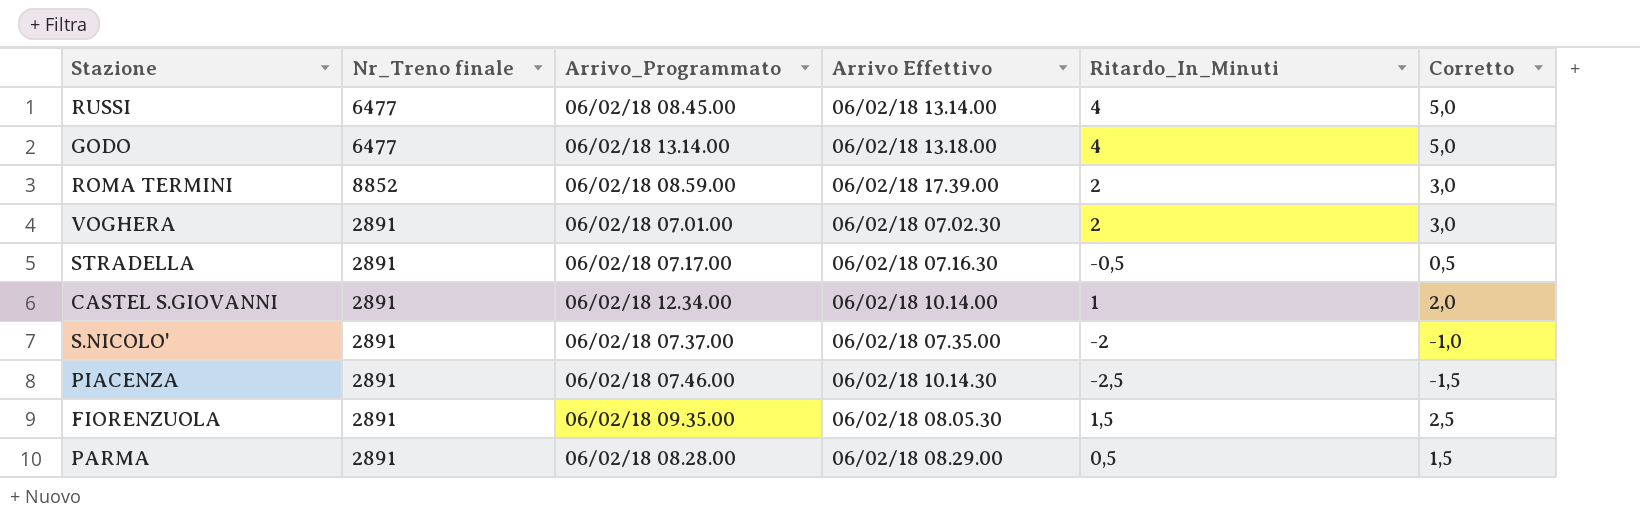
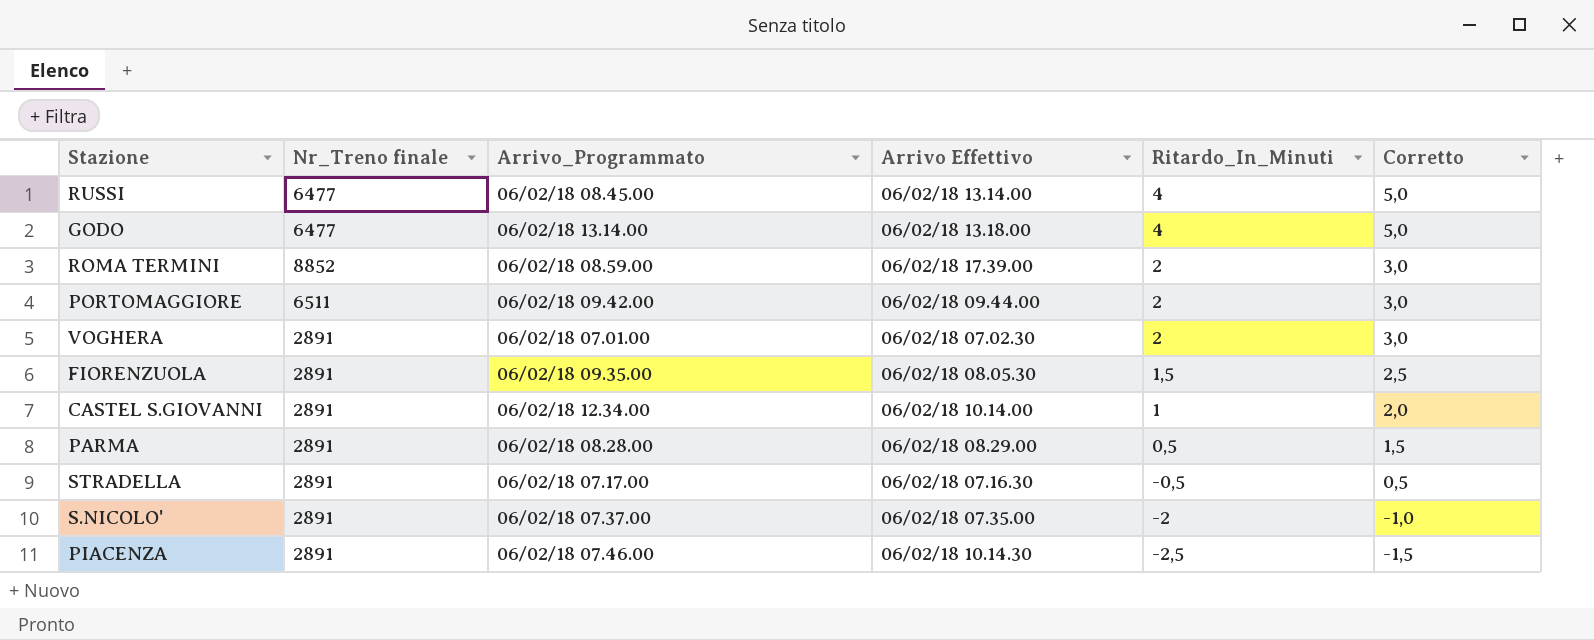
row order: none -> Ritardo_In_Minuti descending
row PORTOMAGGIORE: none -> 6511 | 06/02/18 09.42.00 | 06/02/18 09.44.00 | 2 | 3,0

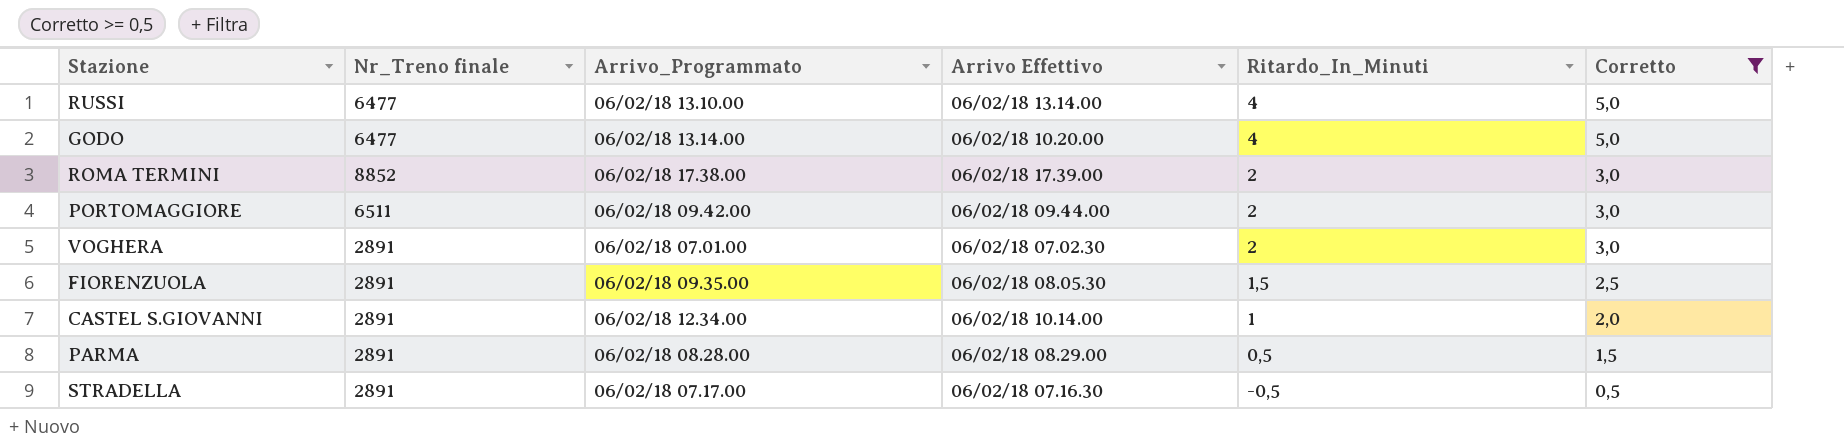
filter: none -> Corretto >= 0,5
RUSSI | Arrivo_Programmato: 06/02/18 08.45.00 -> 06/02/18 13.10.00
GODO | Arrivo Effettivo: 06/02/18 13.18.00 -> 06/02/18 10.20.00
ROMA TERMINI | Arrivo_Programmato: 06/02/18 08.59.00 -> 06/02/18 17.38.00

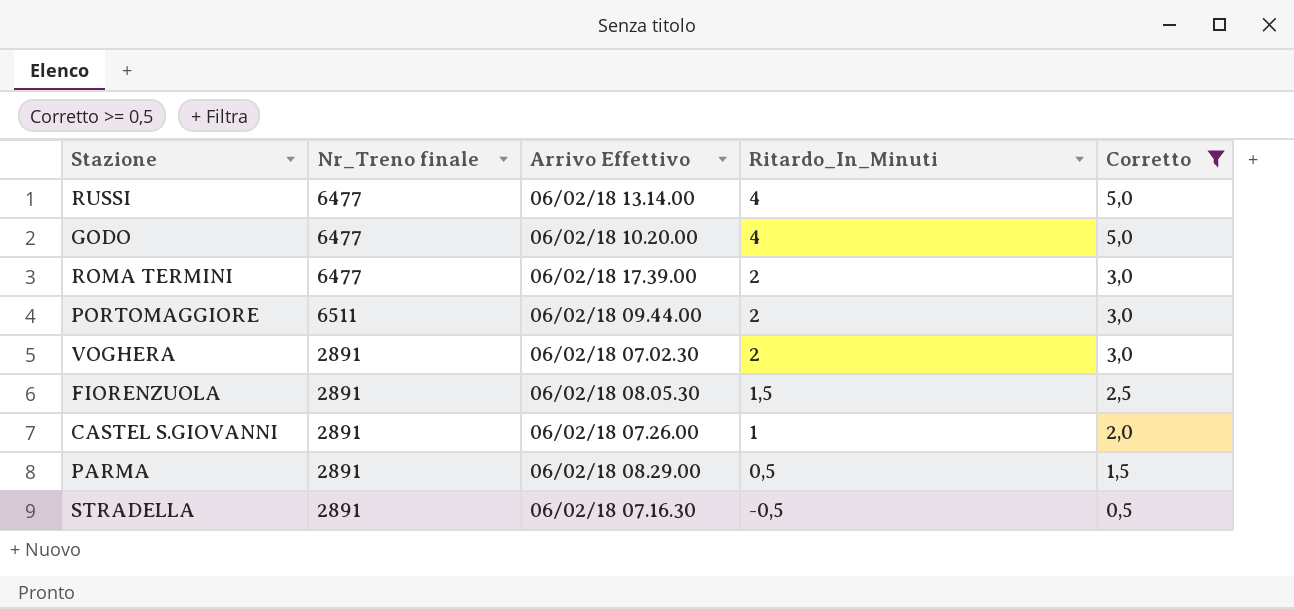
column Arrivo_Programmato | position: 3 -> none
ROMA TERMINI | Nr_Treno finale: 8852 -> 6477
CASTEL S.GIOVANNI | Arrivo Effettivo: 06/02/18 10.14.00 -> 06/02/18 07.26.00

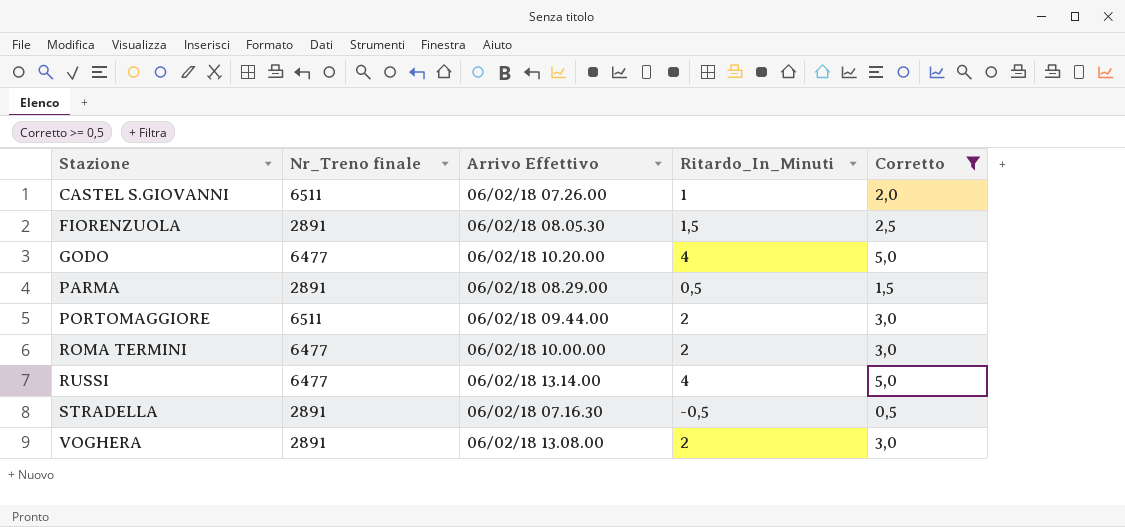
row order: Ritardo_In_Minuti descending -> Stazione ascending
CASTEL S.GIOVANNI | Nr_Treno finale: 2891 -> 6511
ROMA TERMINI | Arrivo Effettivo: 06/02/18 17.39.00 -> 06/02/18 10.00.00
VOGHERA | Arrivo Effettivo: 06/02/18 07.02.30 -> 06/02/18 13.08.00

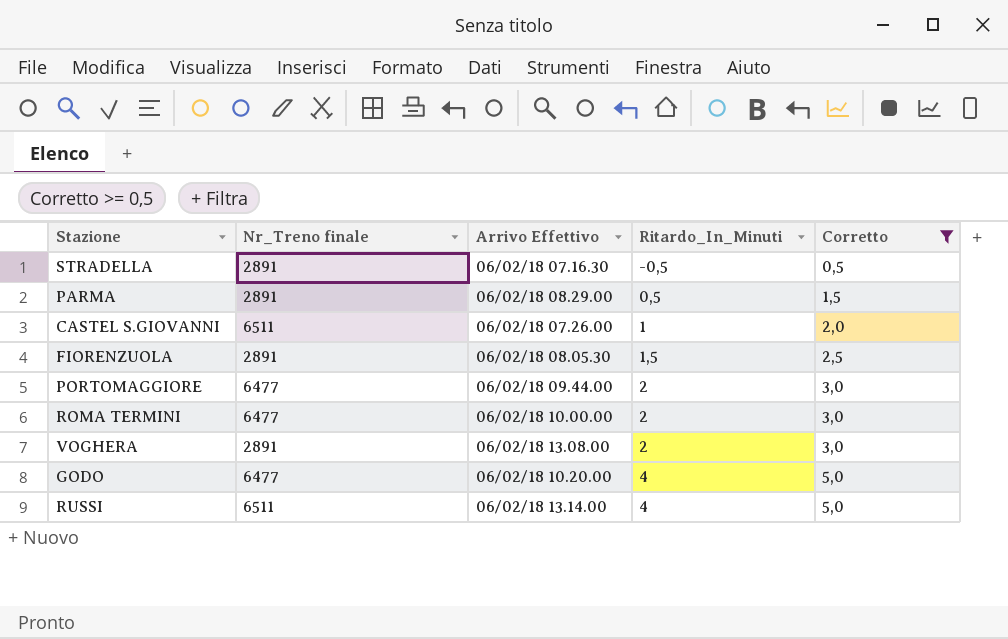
row order: Stazione ascending -> Ritardo_In_Minuti ascending
PORTOMAGGIORE | Nr_Treno finale: 6511 -> 6477
RUSSI | Nr_Treno finale: 6477 -> 6511

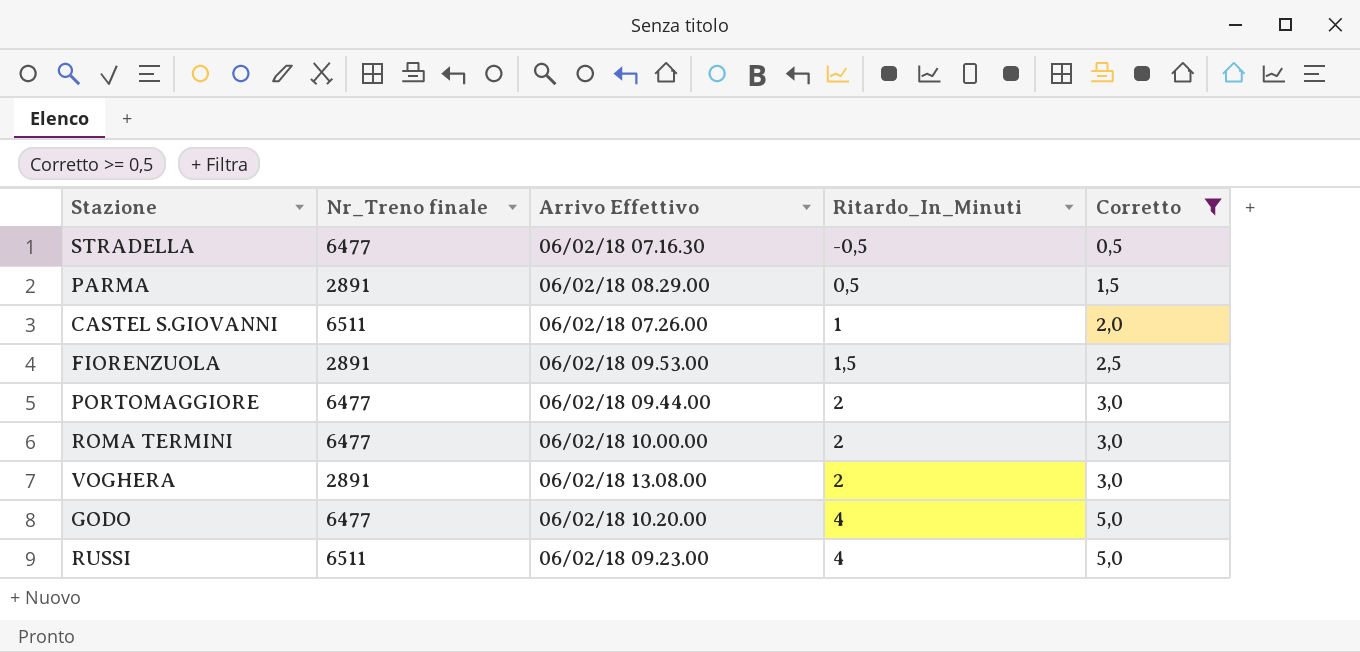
STRADELLA | Nr_Treno finale: 2891 -> 6477
FIORENZUOLA | Arrivo Effettivo: 06/02/18 08.05.30 -> 06/02/18 09.53.00
RUSSI | Arrivo Effettivo: 06/02/18 13.14.00 -> 06/02/18 09.23.00

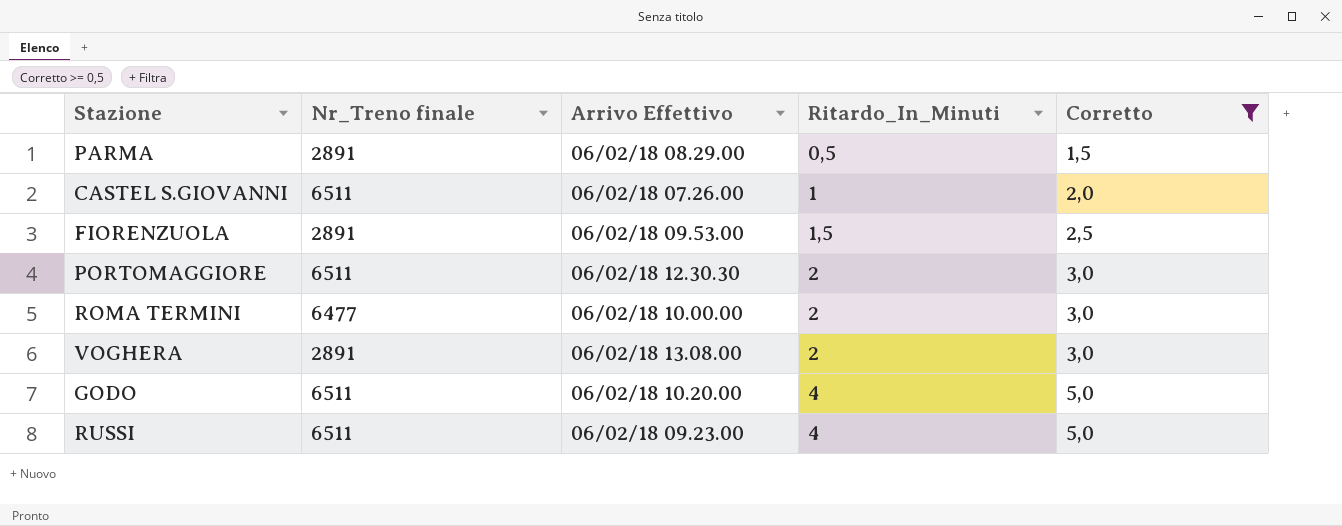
row STRADELLA: 6477 | 06/02/18 07.16.30 | -0,5 | 0,5 -> none
PORTOMAGGIORE | Nr_Treno finale: 6477 -> 6511
PORTOMAGGIORE | Arrivo Effettivo: 06/02/18 09.44.00 -> 06/02/18 12.30.30
GODO | Nr_Treno finale: 6477 -> 6511

